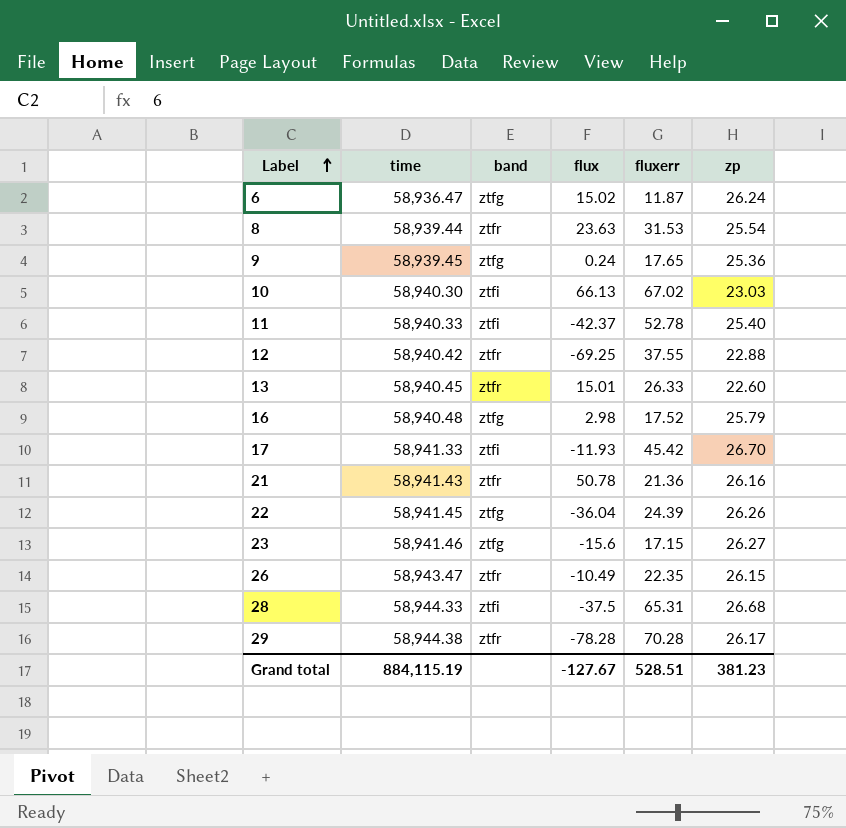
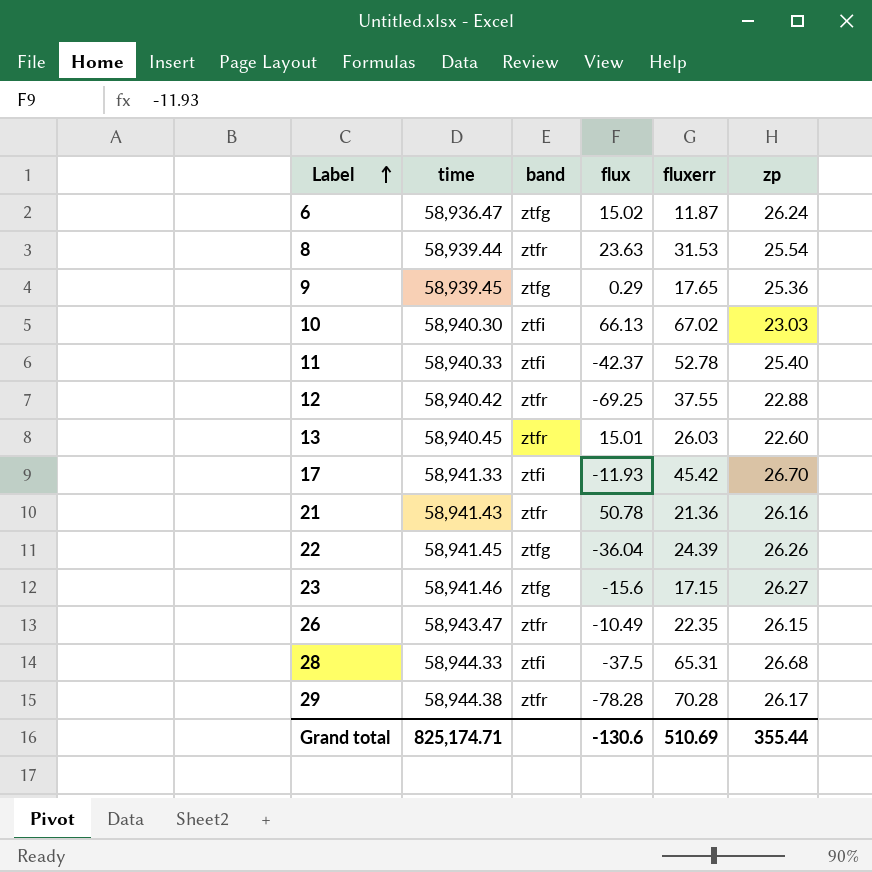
row 16: 58,940.48 | ztfg | 2.98 | 17.52 | 25.79 -> none
9 | flux: 0.24 -> 0.29
13 | fluxerr: 26.33 -> 26.03
Grand total | time: 884,115.19 -> 825,174.71
Grand total | flux: -127.67 -> -130.6
Grand total | fluxerr: 528.51 -> 510.69
Grand total | zp: 381.23 -> 355.44

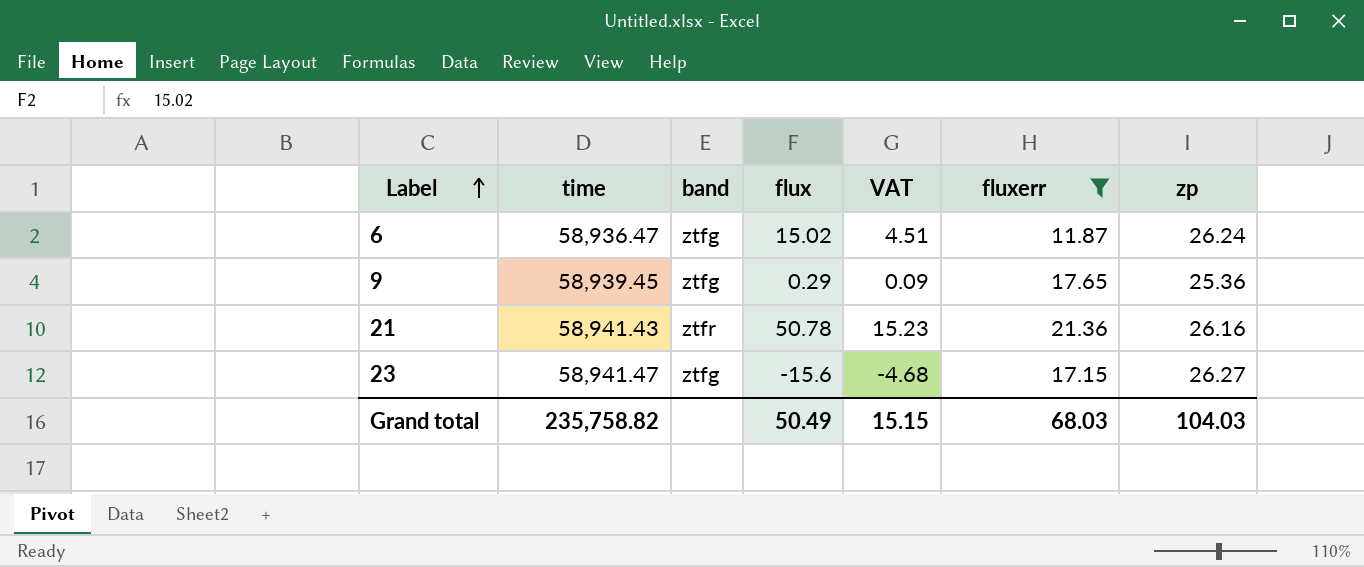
filter: none -> fluxerr <= 21.36
column VAT | formula: none -> [flux] * 0.3
23 | time: 58,941.46 -> 58,941.47
Grand total | time: 825,174.71 -> 235,758.82
Grand total | flux: -130.6 -> 50.49
Grand total | fluxerr: 510.69 -> 68.03
Grand total | zp: 355.44 -> 104.03

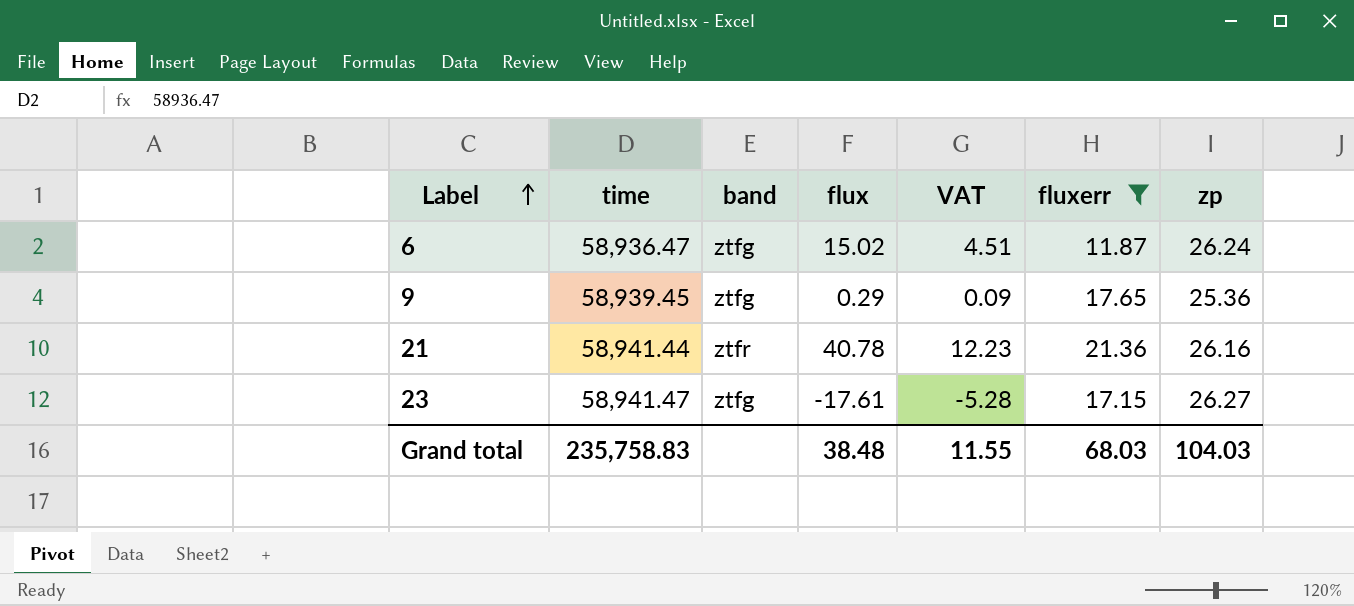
21 | time: 58,941.43 -> 58,941.44
21 | flux: 50.78 -> 40.78
21 | VAT: 15.23 -> 12.23
23 | flux: -15.6 -> -17.61
23 | VAT: -4.68 -> -5.28
Grand total | time: 235,758.82 -> 235,758.83
Grand total | flux: 50.49 -> 38.48
Grand total | VAT: 15.15 -> 11.55

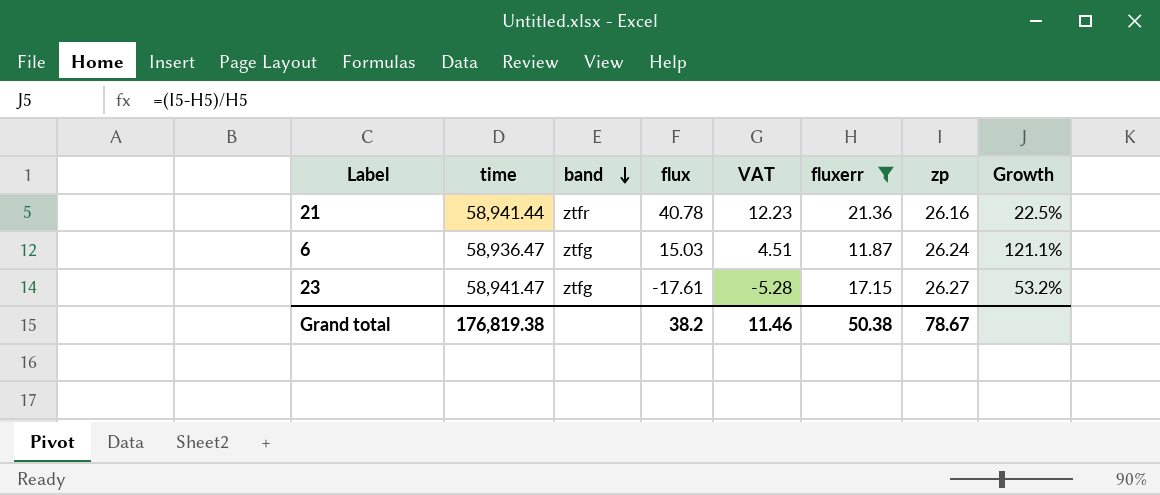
row order: Label ascending -> band descending
column Growth | formula: none -> ([zp] - [fluxerr]) / [fluxerr]
row 9: 58,939.45 | ztfg | 0.29 | 0.09 | 17.65 | 25.36 -> none
6 | flux: 15.02 -> 15.03
Grand total | time: 235,758.83 -> 176,819.38
Grand total | flux: 38.48 -> 38.2
Grand total | VAT: 11.55 -> 11.46
Grand total | fluxerr: 68.03 -> 50.38
Grand total | zp: 104.03 -> 78.67

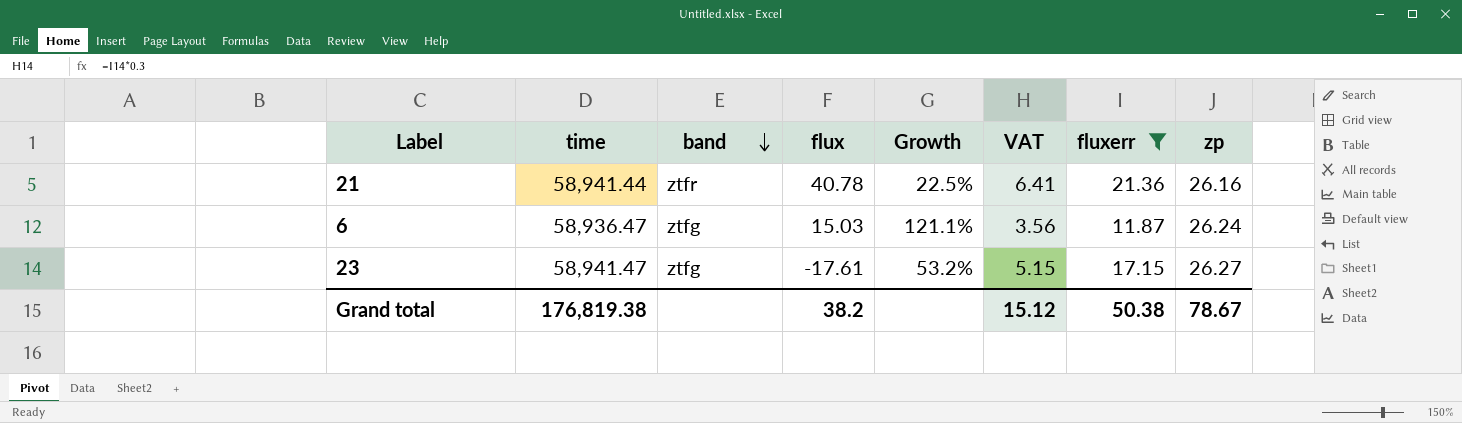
column Growth | position: 8 -> 5
column VAT | formula: [flux] * 0.3 -> [fluxerr] * 0.3
Grand total | VAT: 11.46 -> 15.12

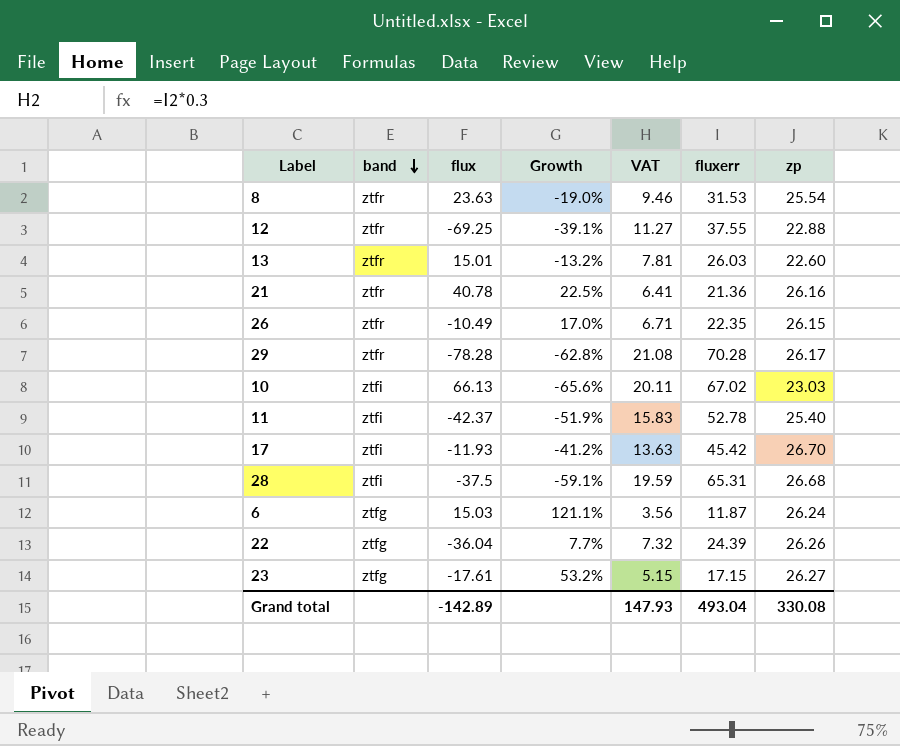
filter: fluxerr <= 21.36 -> none
column time | position: 2 -> none
Grand total | flux: 38.2 -> -142.89
Grand total | VAT: 15.12 -> 147.93
Grand total | fluxerr: 50.38 -> 493.04
Grand total | zp: 78.67 -> 330.08

